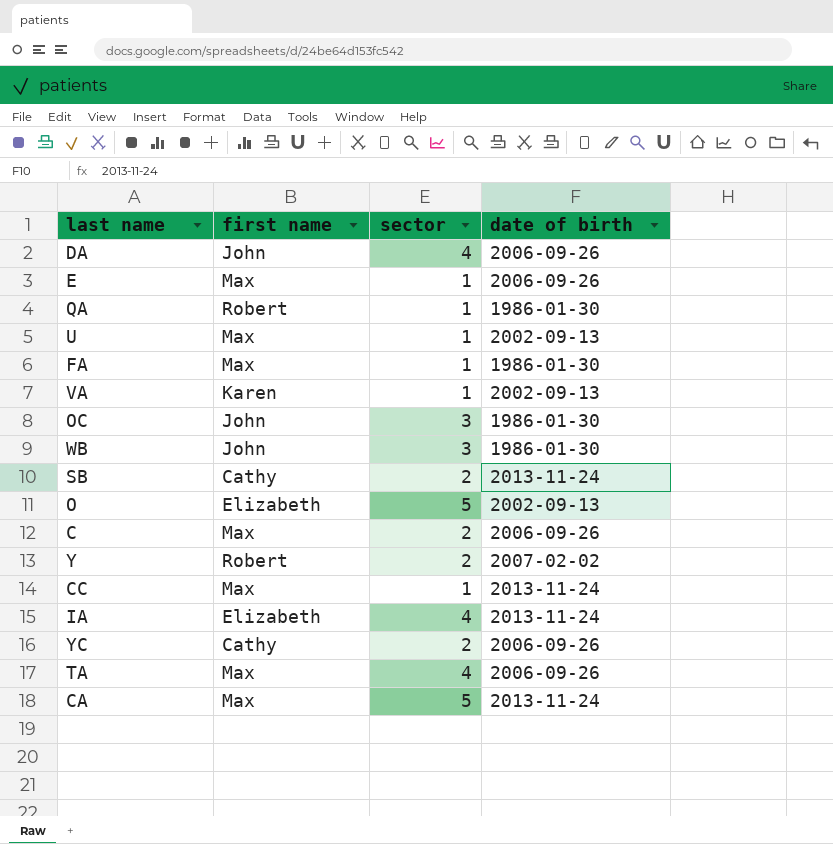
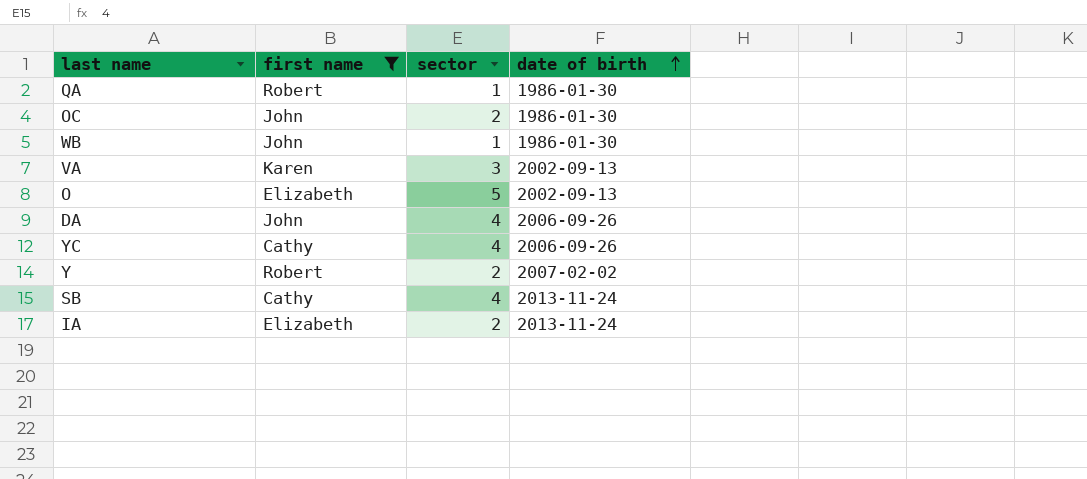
filter: none -> first name != Max
row order: none -> date of birth ascending
OC | sector: 3 -> 2
WB | sector: 3 -> 1
VA | sector: 1 -> 3
YC | sector: 2 -> 4
SB | sector: 2 -> 4
IA | sector: 4 -> 2

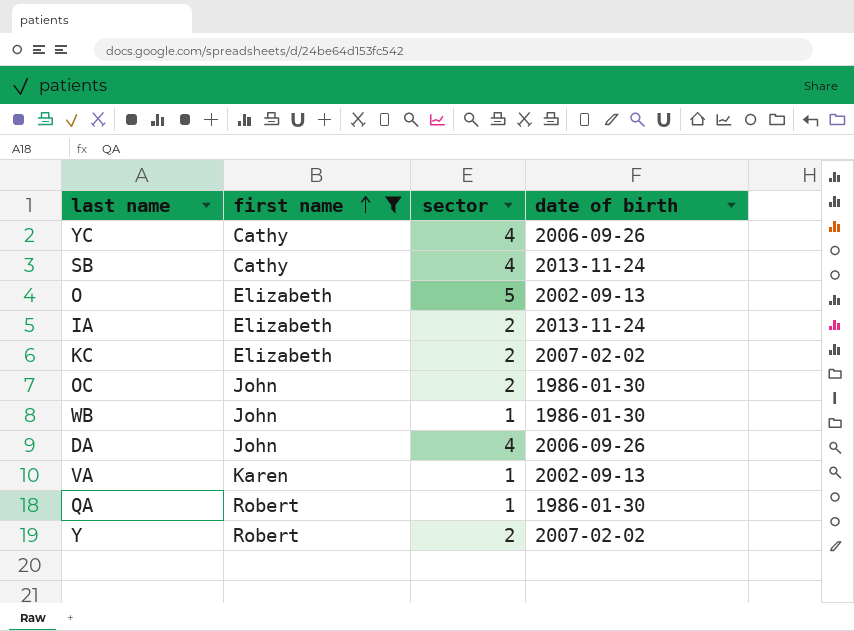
row order: date of birth ascending -> first name ascending
row KC: none -> Elizabeth | 2 | 2007-02-02
VA | sector: 3 -> 1

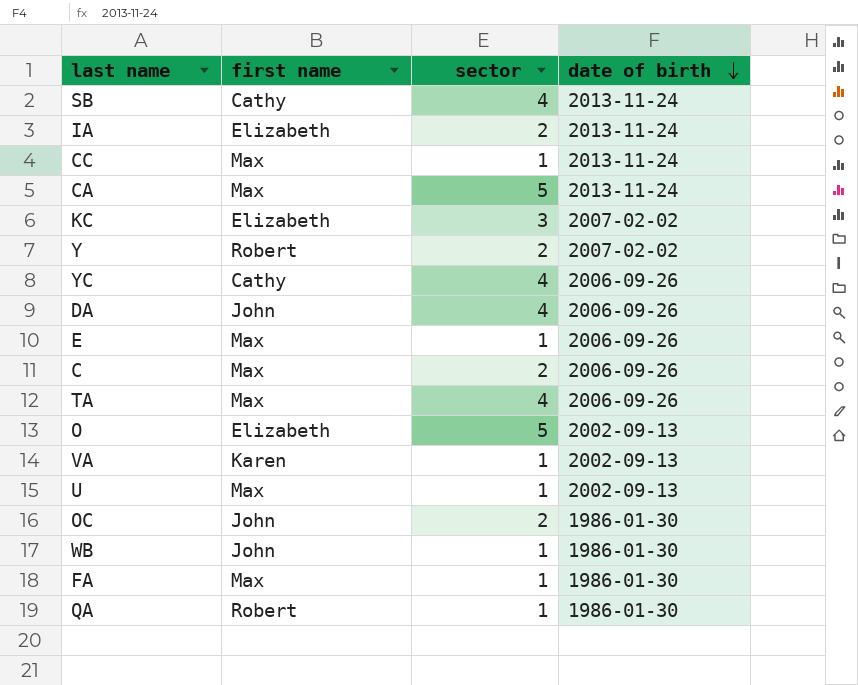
filter: first name != Max -> none
row order: first name ascending -> date of birth descending
KC | sector: 2 -> 3

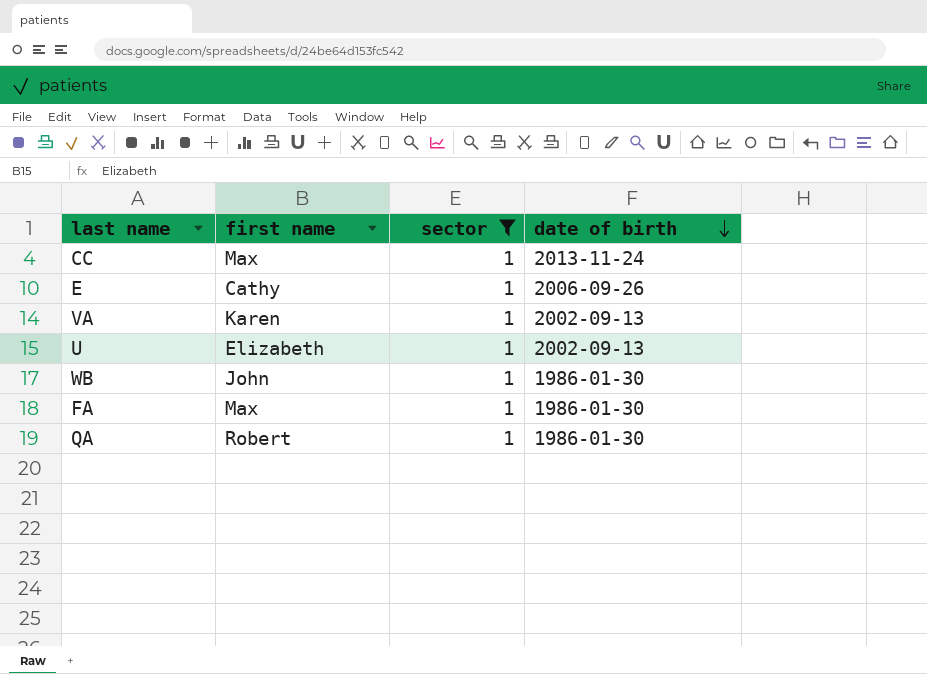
filter: none -> sector = 1
E | first name: Max -> Cathy
U | first name: Max -> Elizabeth

